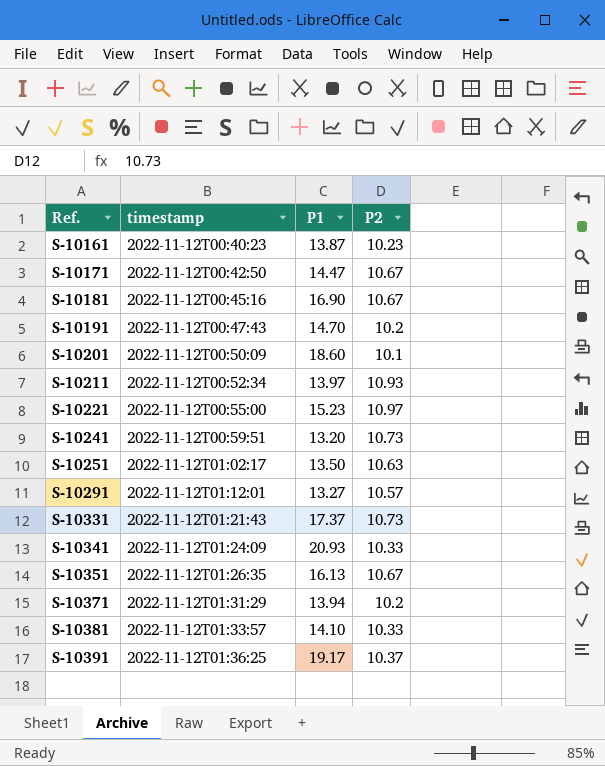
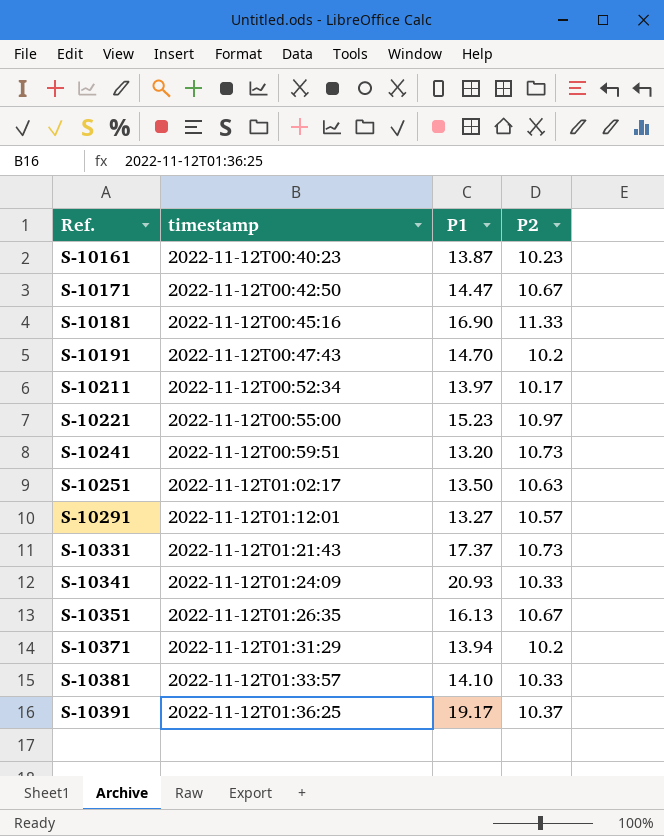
row S-10201: 2022-11-12T00:50:09 | 18.60 | 10.1 -> none
S-10181 | P2: 10.67 -> 11.33
S-10211 | P2: 10.93 -> 10.17

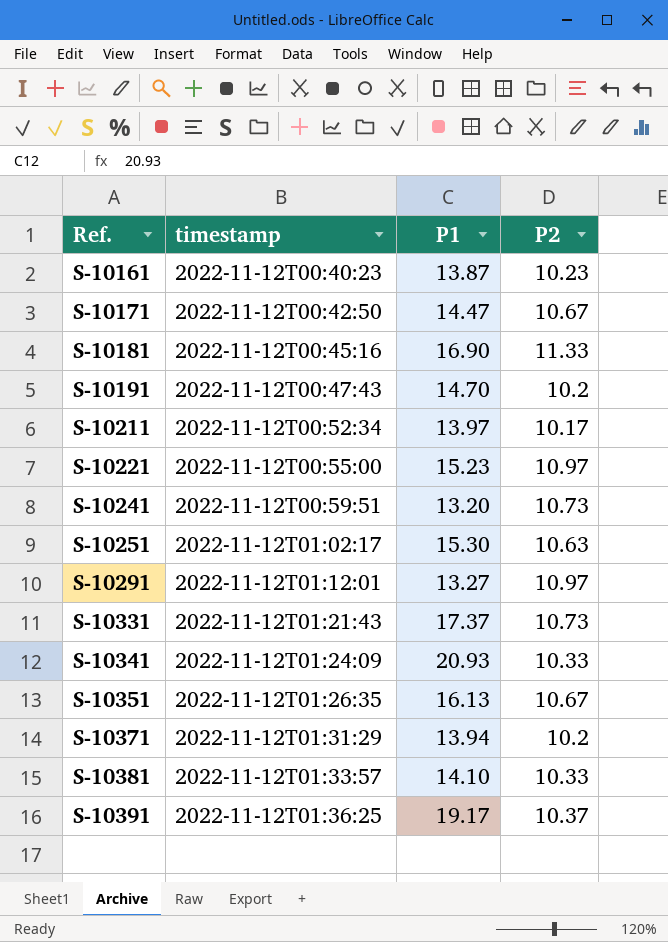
S-10251 | P1: 13.50 -> 15.30
S-10291 | P2: 10.57 -> 10.97

